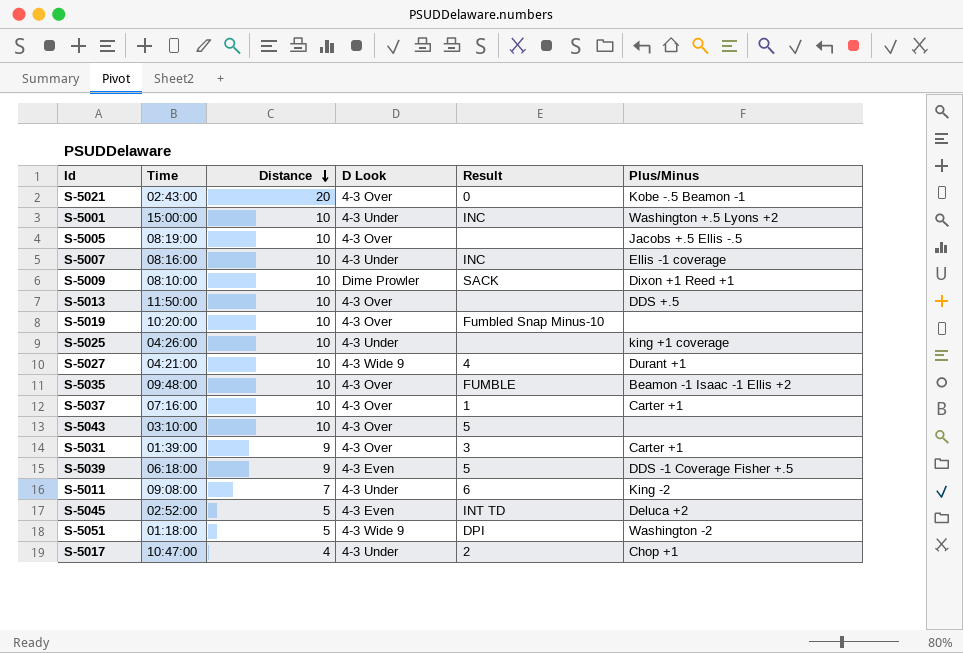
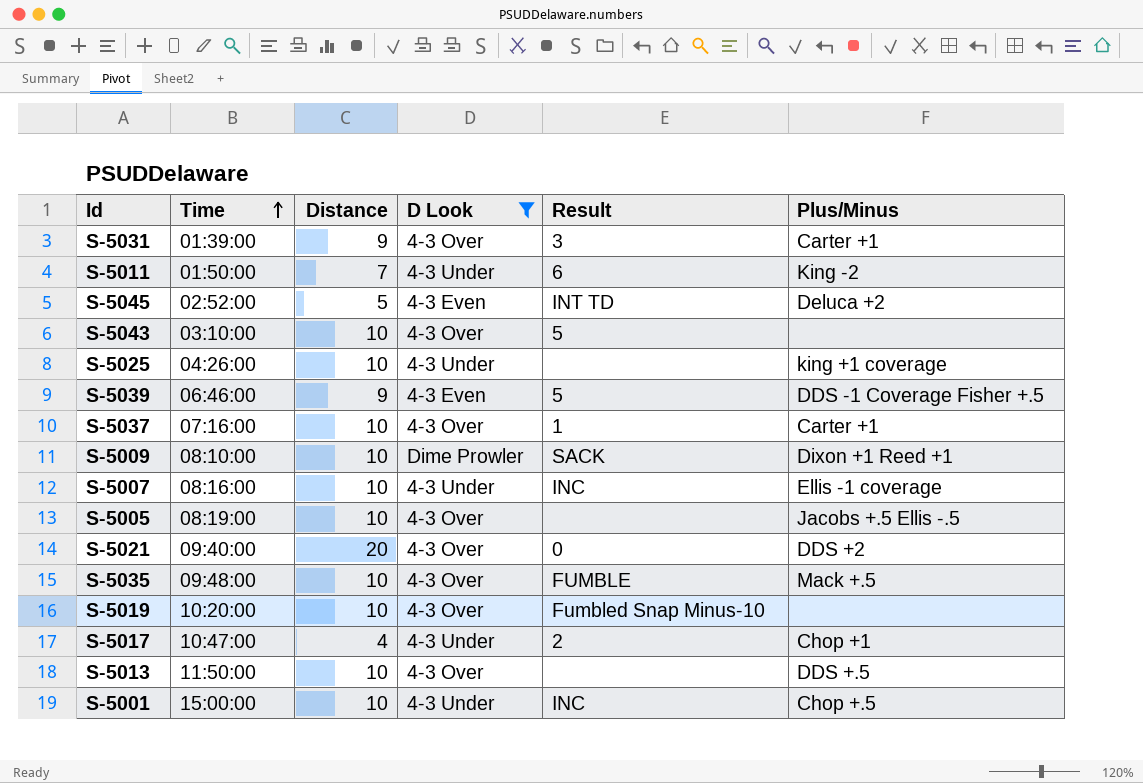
filter: none -> D Look != 4-3 Wide 9
row order: Distance descending -> Time ascending
S-5011 | Time: 09:08:00 -> 01:50:00
S-5039 | Time: 06:18:00 -> 06:46:00
S-5021 | Time: 02:43:00 -> 09:40:00
S-5021 | Plus/Minus: Kobe -.5 Beamon -1 -> DDS +2
S-5035 | Plus/Minus: Beamon -1 Isaac -1 Ellis +2 -> Mack +.5
S-5001 | Plus/Minus: Washington +.5 Lyons +2 -> Chop +.5

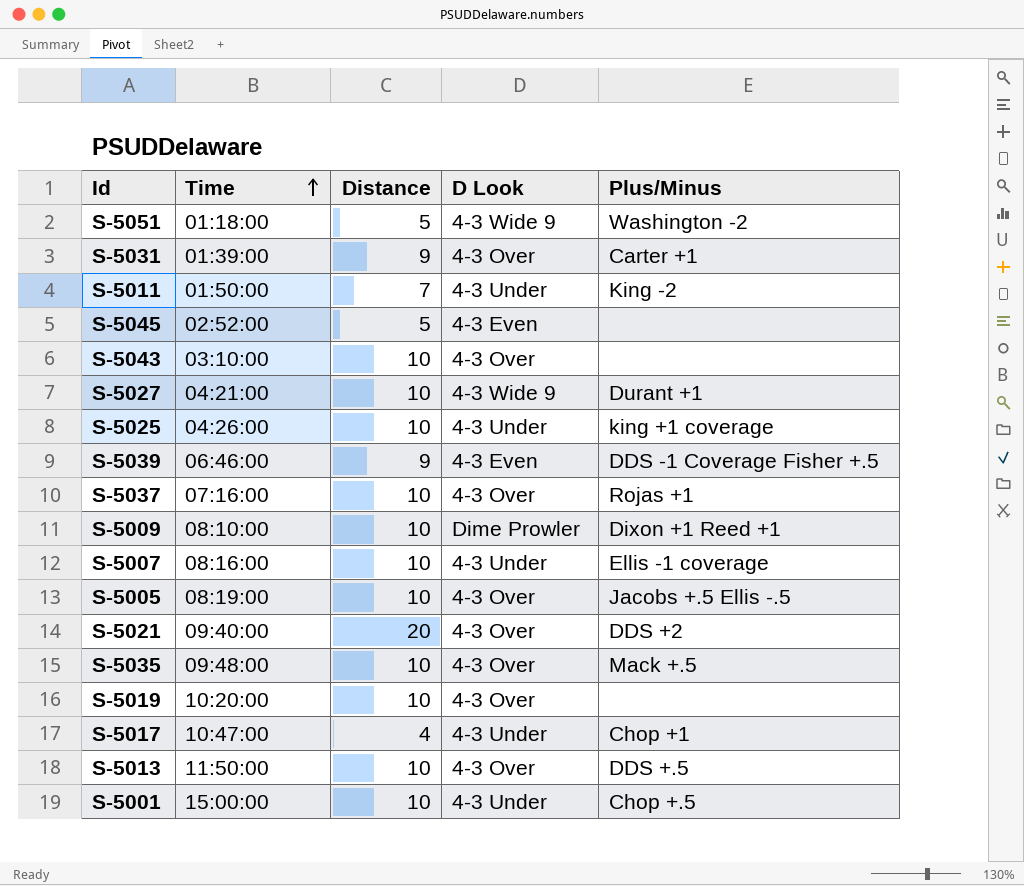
filter: D Look != 4-3 Wide 9 -> none
column Result | position: 5 -> none
S-5045 | Plus/Minus: Deluca +2 -> none
S-5037 | Plus/Minus: Carter +1 -> Rojas +1

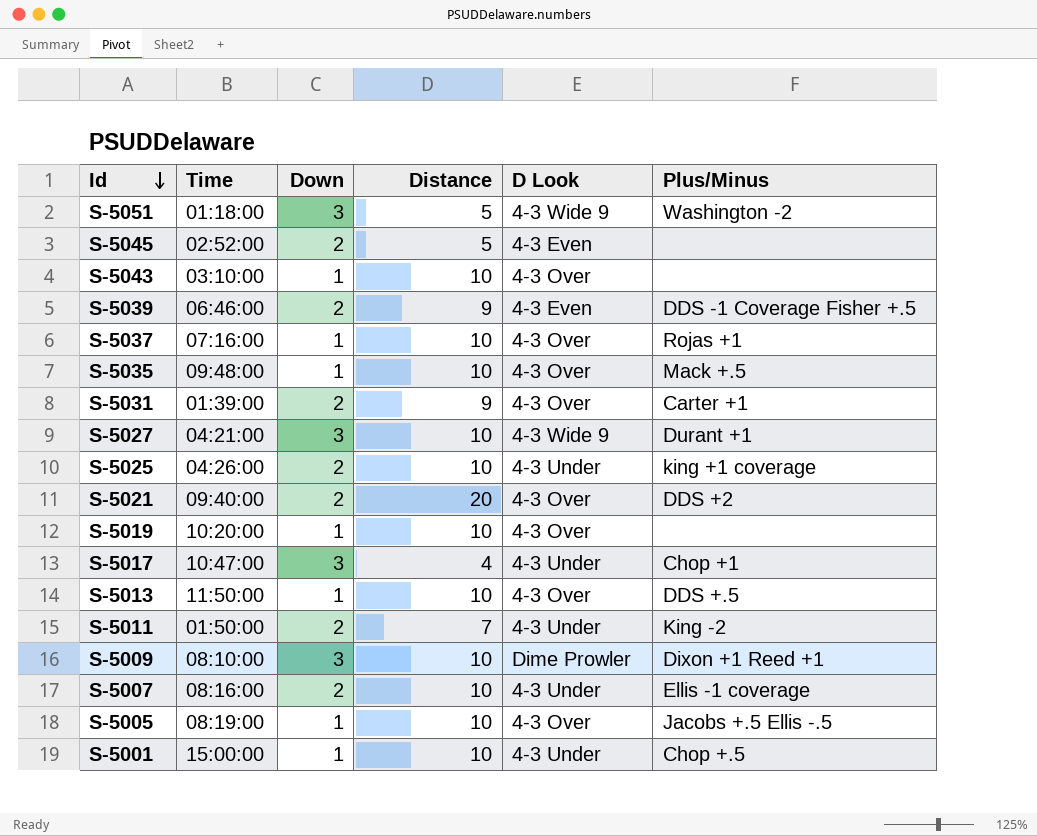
row order: Time ascending -> Id descending
column Down | position: none -> 3

